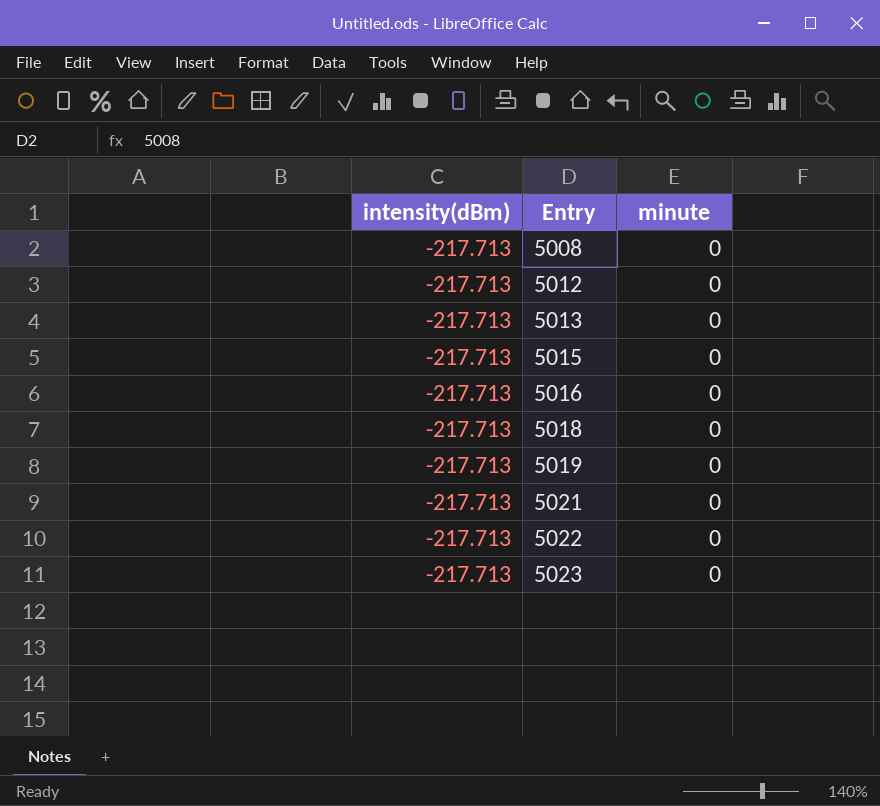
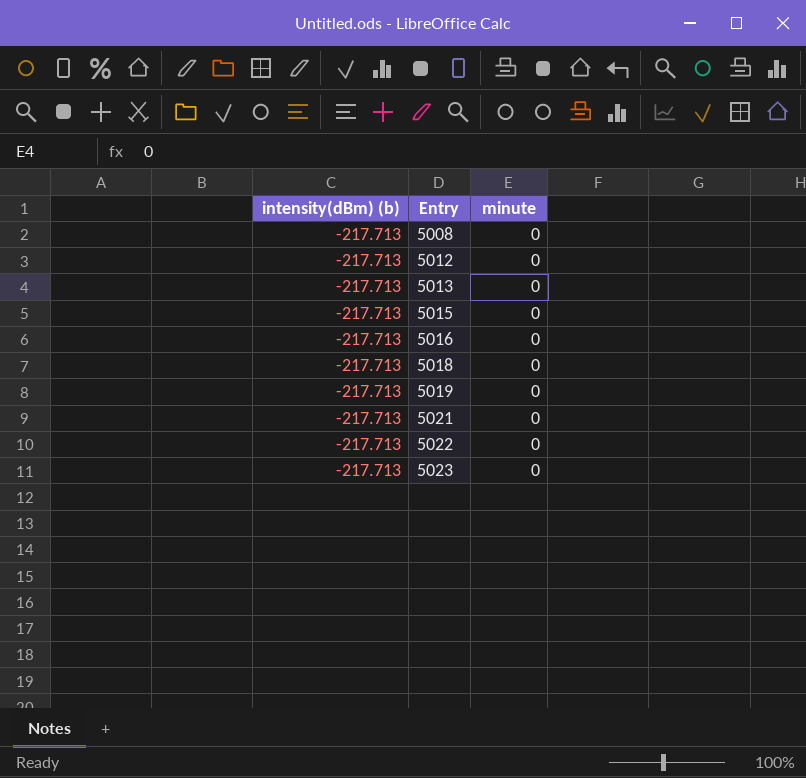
column name: intensity(dBm) -> intensity(dBm) (b)

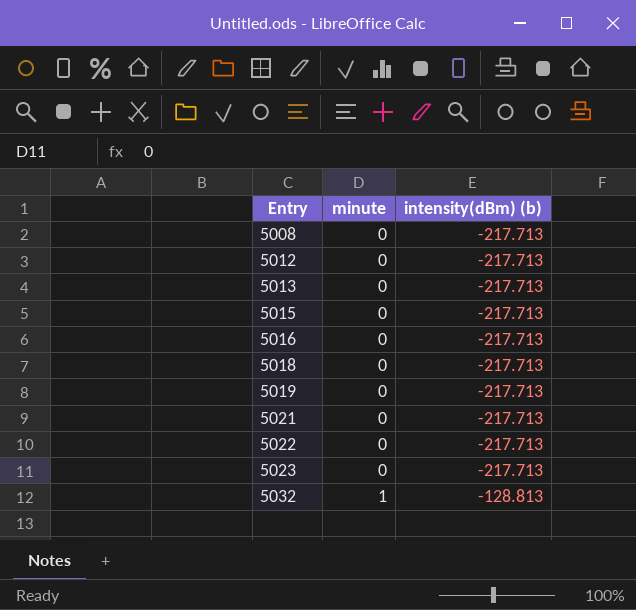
column intensity(dBm) (b) | position: 1 -> 3
row 5032: none -> 1 | -128.813

